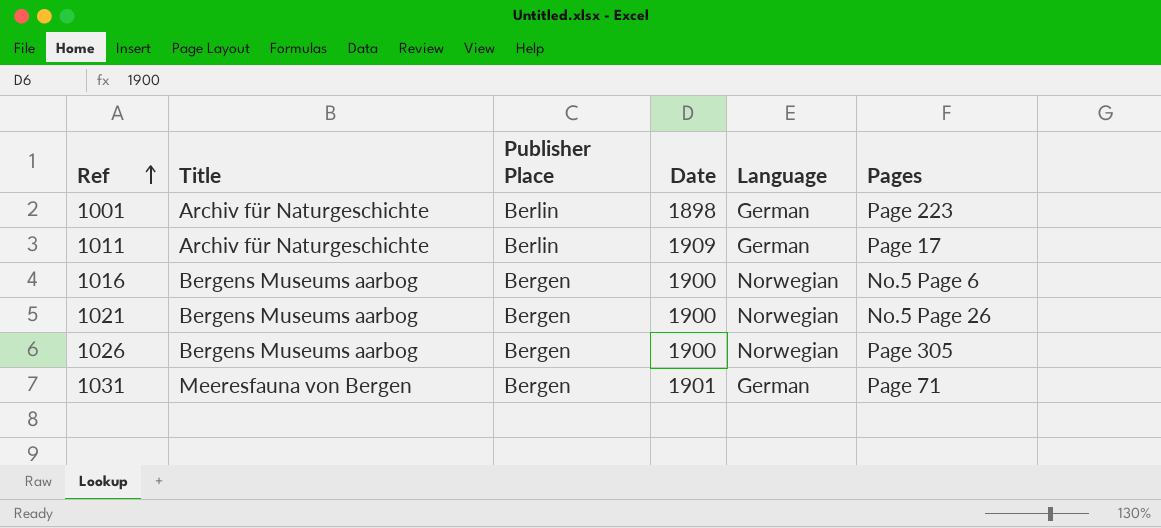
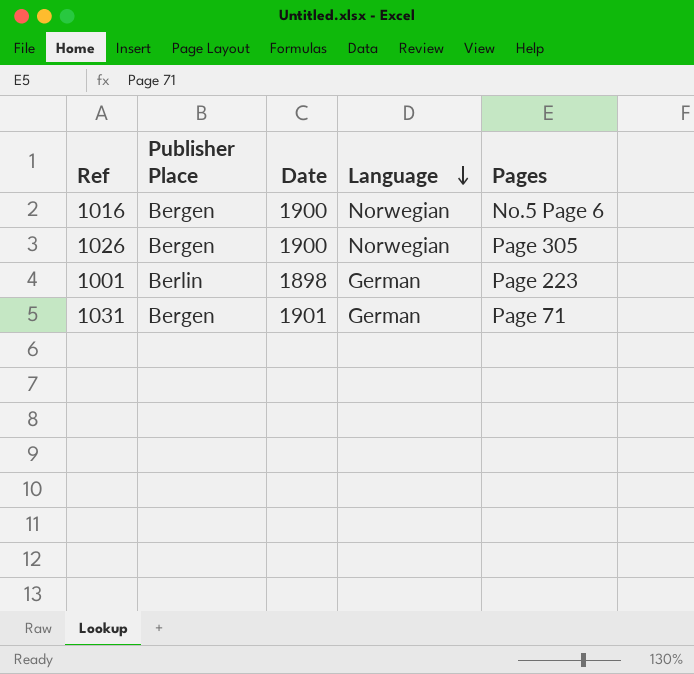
row order: Ref ascending -> Language descending
column Title | position: 2 -> none
row 1011: Archiv für Naturgeschichte | Berlin | 1909 | German | Page 17 -> none
row 1021: Bergens Museums aarbog | Bergen | 1900 | Norwegian | No.5 Page 26 -> none

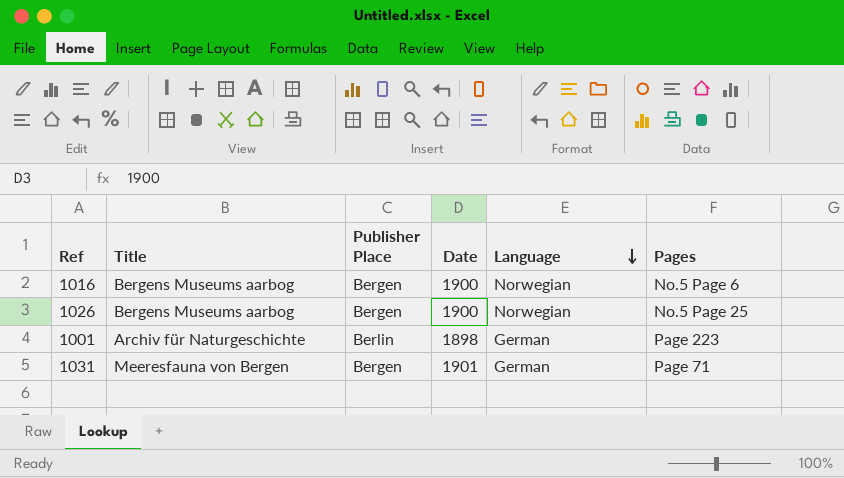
column Title | position: none -> 2
1026 | Pages: Page 305 -> No.5 Page 25

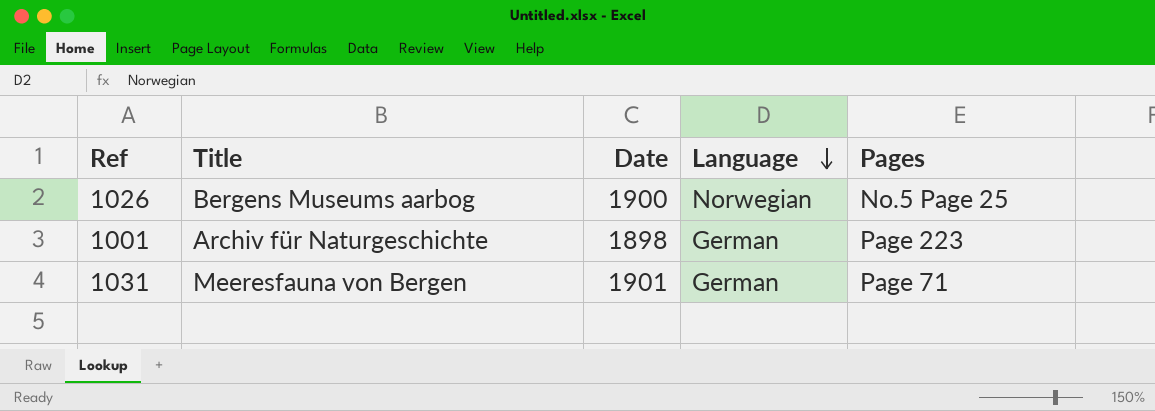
column Publisher Place | position: 3 -> none
row 1016: Bergens Museums aarbog | Bergen | 1900 | Norwegian | No.5 Page 6 -> none

